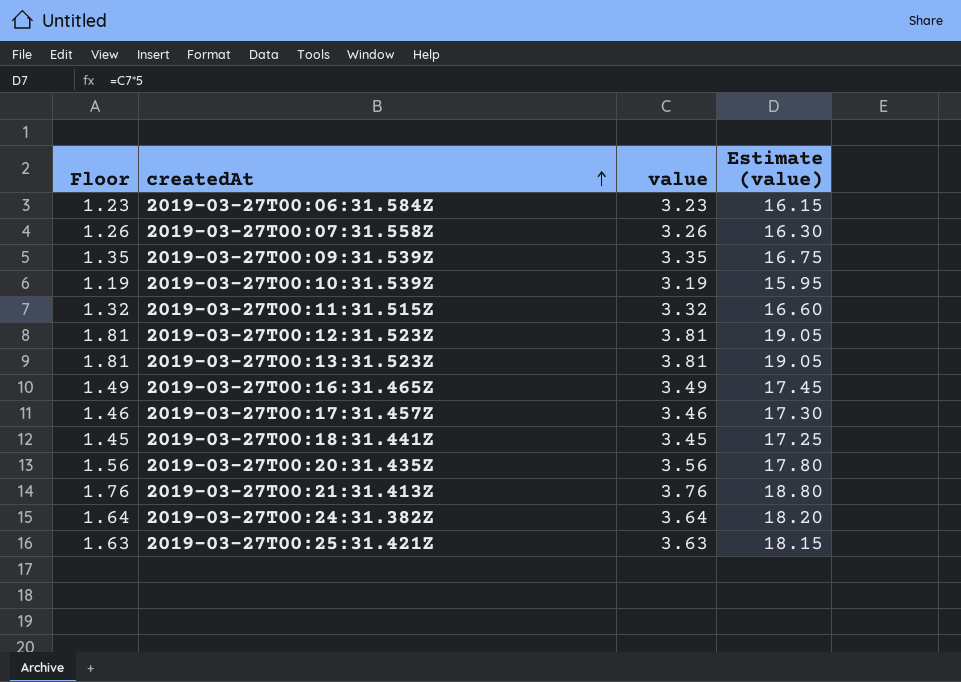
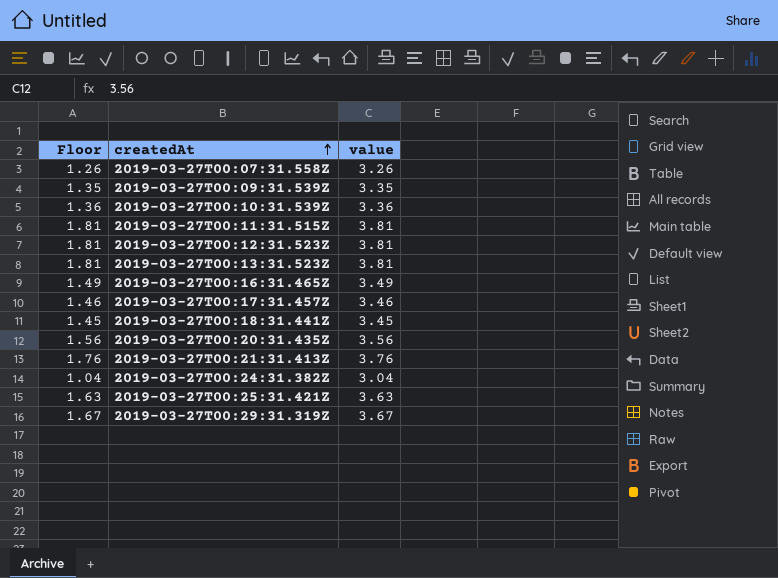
column Estimate (value) | formula: [value] * 5 -> none
row 2019-03-27T00:06:31.584Z: 1.23 | 3.23 | 16.15 -> none
2019-03-27T00:10:31.539Z | Floor: 1.19 -> 1.36
2019-03-27T00:10:31.539Z | value: 3.19 -> 3.36
2019-03-27T00:11:31.515Z | Floor: 1.32 -> 1.81
2019-03-27T00:11:31.515Z | value: 3.32 -> 3.81
2019-03-27T00:24:31.382Z | Floor: 1.64 -> 1.04
2019-03-27T00:24:31.382Z | value: 3.64 -> 3.04
row 2019-03-27T00:29:31.319Z: none -> 1.67 | 3.67

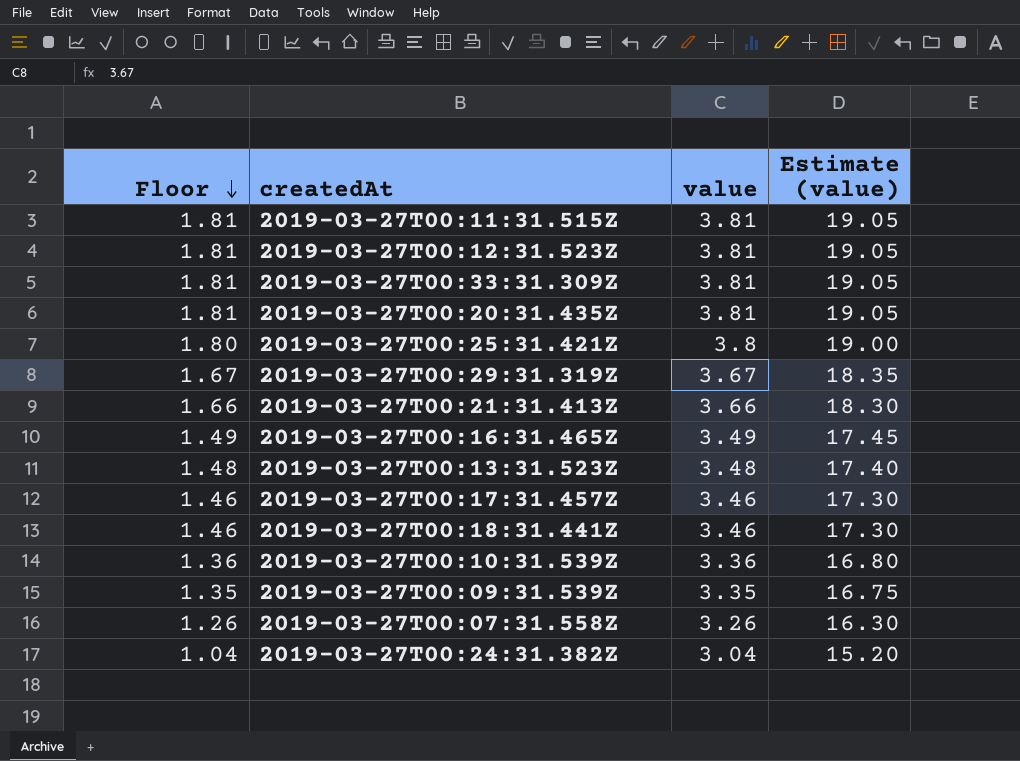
row order: createdAt ascending -> Floor descending
column Estimate (value) | formula: none -> [value] * 5
row 2019-03-27T00:33:31.309Z: none -> 1.81 | 3.81 | 19.05
2019-03-27T00:20:31.435Z | Floor: 1.56 -> 1.81
2019-03-27T00:20:31.435Z | value: 3.56 -> 3.81
2019-03-27T00:25:31.421Z | Floor: 1.63 -> 1.80
2019-03-27T00:25:31.421Z | value: 3.63 -> 3.8
2019-03-27T00:21:31.413Z | Floor: 1.76 -> 1.66
2019-03-27T00:21:31.413Z | value: 3.76 -> 3.66
2019-03-27T00:13:31.523Z | Floor: 1.81 -> 1.48
2019-03-27T00:13:31.523Z | value: 3.81 -> 3.48
2019-03-27T00:18:31.441Z | Floor: 1.45 -> 1.46
2019-03-27T00:18:31.441Z | value: 3.45 -> 3.46

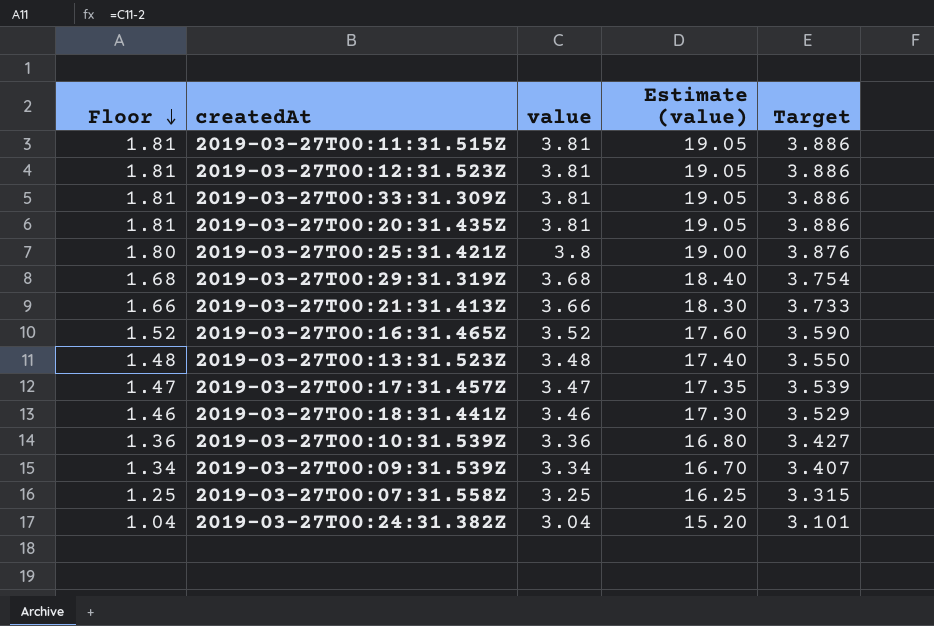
column Target | formula: none -> [value] * 1.02
2019-03-27T00:29:31.319Z | Floor: 1.67 -> 1.68
2019-03-27T00:29:31.319Z | value: 3.67 -> 3.68
2019-03-27T00:29:31.319Z | Estimate (value): 18.35 -> 18.40
2019-03-27T00:16:31.465Z | Floor: 1.49 -> 1.52
2019-03-27T00:16:31.465Z | value: 3.49 -> 3.52
2019-03-27T00:16:31.465Z | Estimate (value): 17.45 -> 17.60
2019-03-27T00:17:31.457Z | Floor: 1.46 -> 1.47
2019-03-27T00:17:31.457Z | value: 3.46 -> 3.47
2019-03-27T00:17:31.457Z | Estimate (value): 17.30 -> 17.35
2019-03-27T00:09:31.539Z | Floor: 1.35 -> 1.34
2019-03-27T00:09:31.539Z | value: 3.35 -> 3.34
2019-03-27T00:09:31.539Z | Estimate (value): 16.75 -> 16.70
2019-03-27T00:07:31.558Z | Floor: 1.26 -> 1.25
2019-03-27T00:07:31.558Z | value: 3.26 -> 3.25
2019-03-27T00:07:31.558Z | Estimate (value): 16.30 -> 16.25

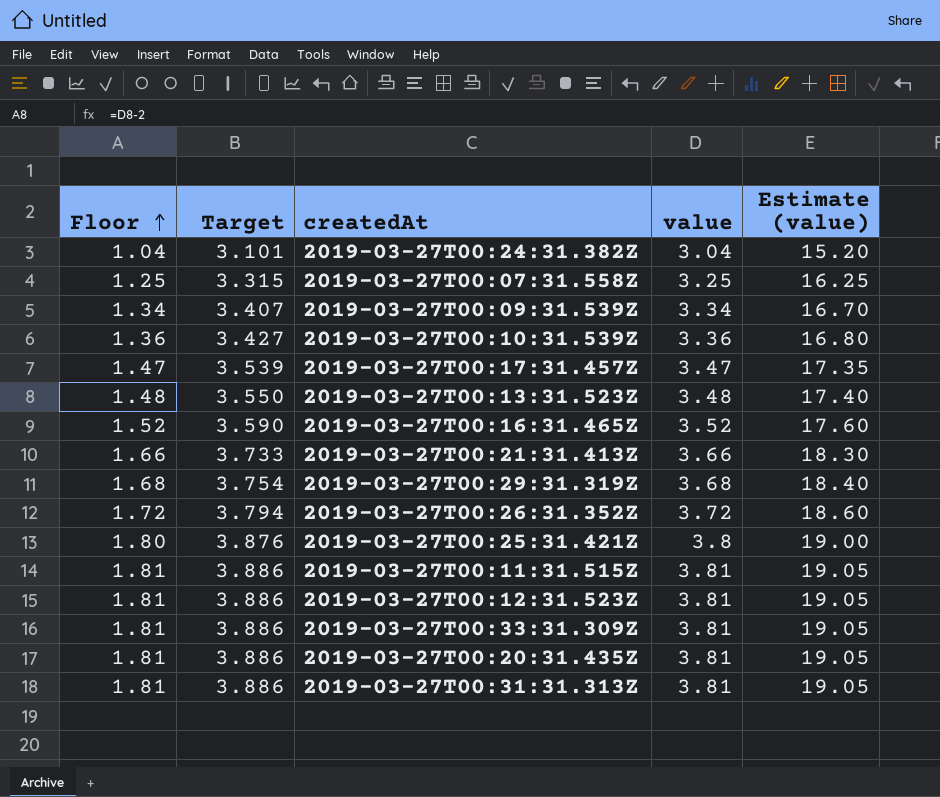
row order: Floor descending -> Floor ascending
column Target | position: 5 -> 2
row 2019-03-27T00:18:31.441Z: 1.46 | 3.46 | 17.30 | 3.529 -> none
row 2019-03-27T00:26:31.352Z: none -> 1.72 | 3.794 | 3.72 | 18.60
row 2019-03-27T00:31:31.313Z: none -> 1.81 | 3.886 | 3.81 | 19.05

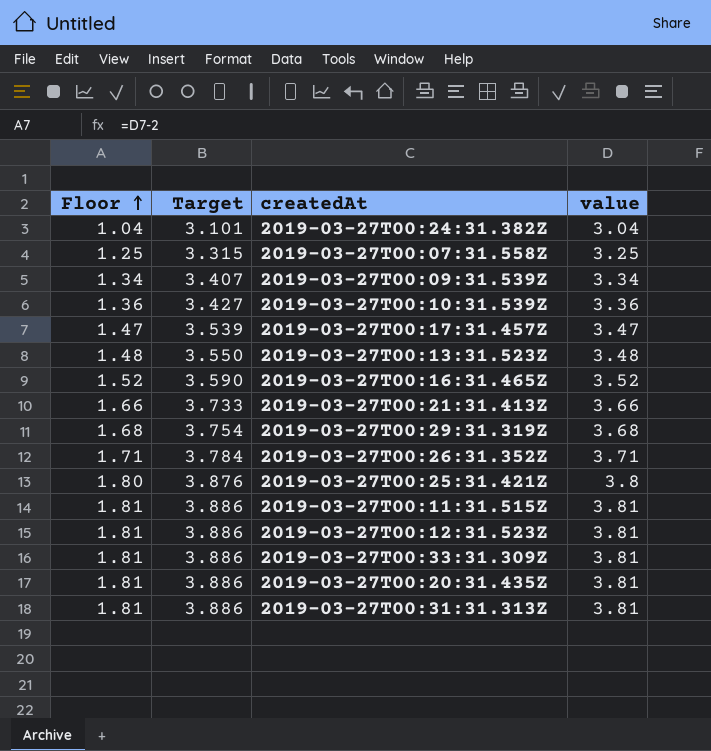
column Estimate (value) | formula: [value] * 5 -> none
2019-03-27T00:26:31.352Z | Floor: 1.72 -> 1.71
2019-03-27T00:26:31.352Z | Target: 3.794 -> 3.784
2019-03-27T00:26:31.352Z | value: 3.72 -> 3.71

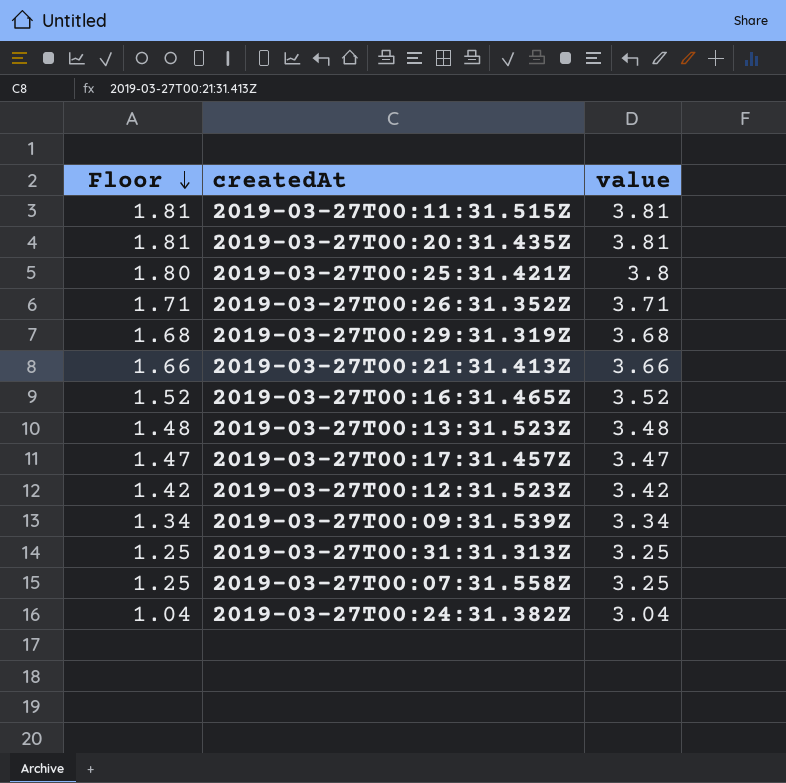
row order: Floor ascending -> Floor descending
column Target | formula: [value] * 1.02 -> none
row 2019-03-27T00:10:31.539Z: 1.36 | 3.427 | 3.36 -> none
row 2019-03-27T00:33:31.309Z: 1.81 | 3.886 | 3.81 -> none
2019-03-27T00:12:31.523Z | Floor: 1.81 -> 1.42
2019-03-27T00:12:31.523Z | value: 3.81 -> 3.42
2019-03-27T00:31:31.313Z | Floor: 1.81 -> 1.25
2019-03-27T00:31:31.313Z | value: 3.81 -> 3.25

